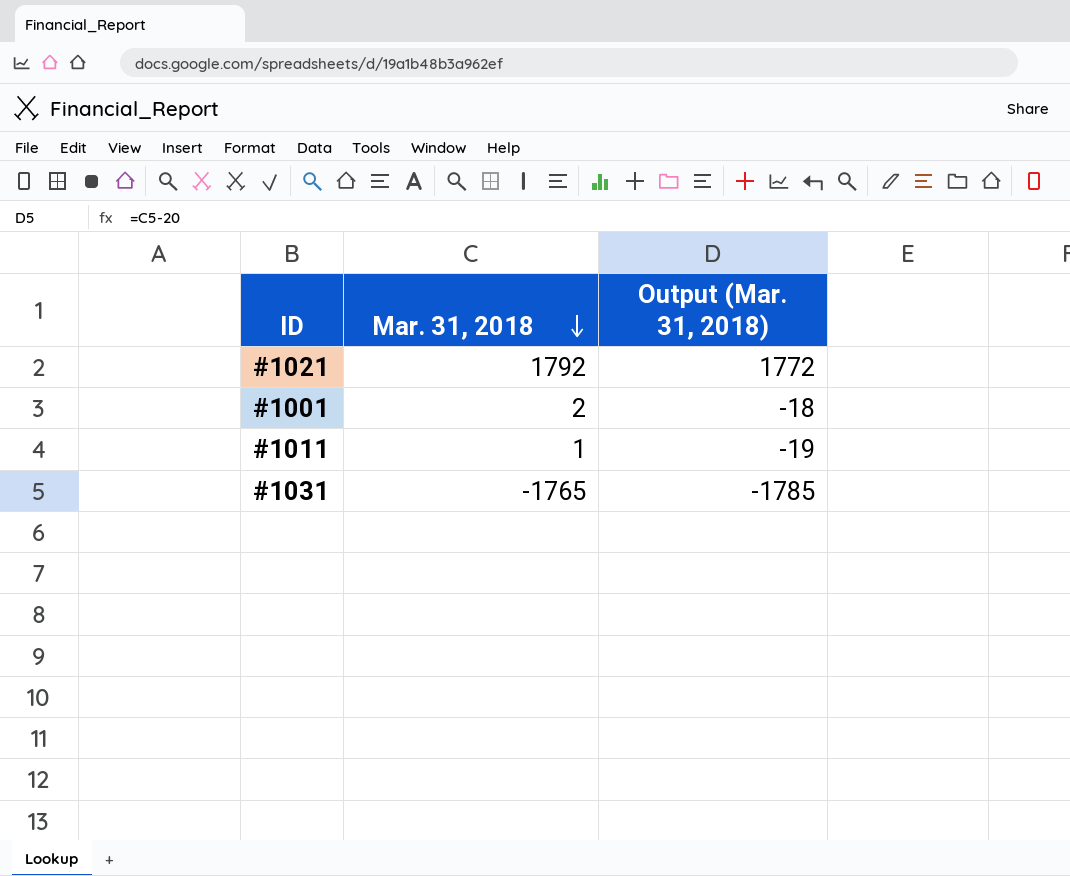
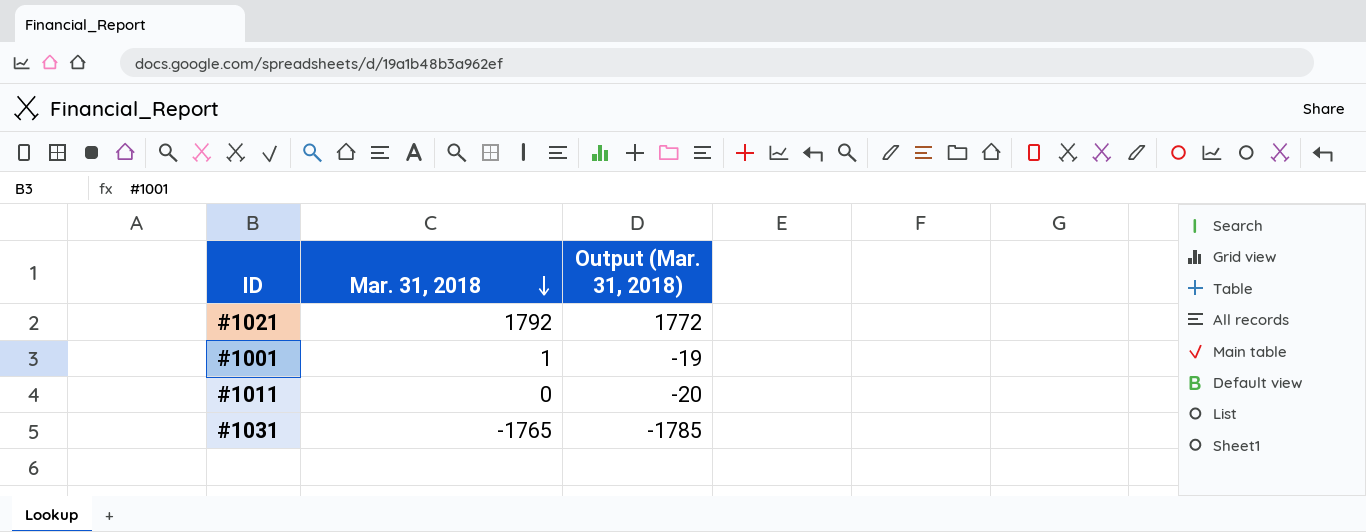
#1001 | Mar. 31, 2018: 2 -> 1
#1001 | Output (Mar. 31, 2018): -18 -> -19
#1011 | Mar. 31, 2018: 1 -> 0
#1011 | Output (Mar. 31, 2018): -19 -> -20

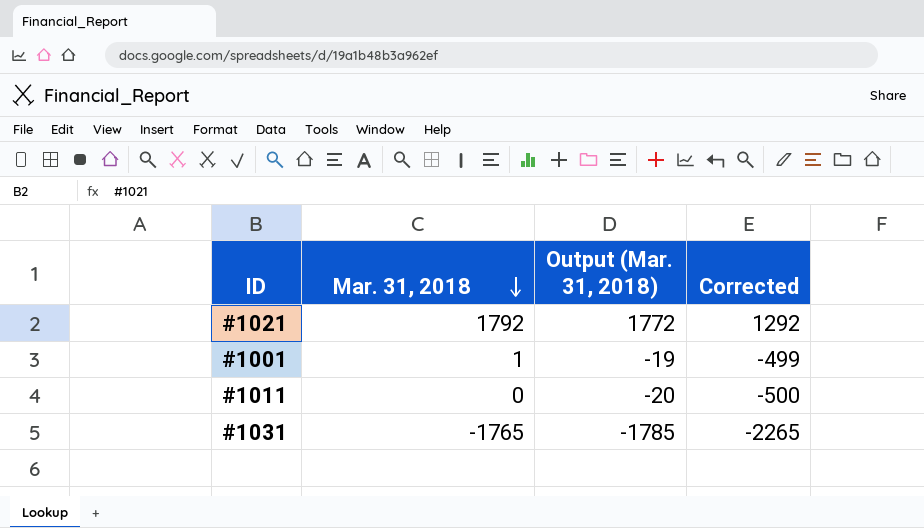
column Corrected | formula: none -> [Mar. 31, 2018] - 500

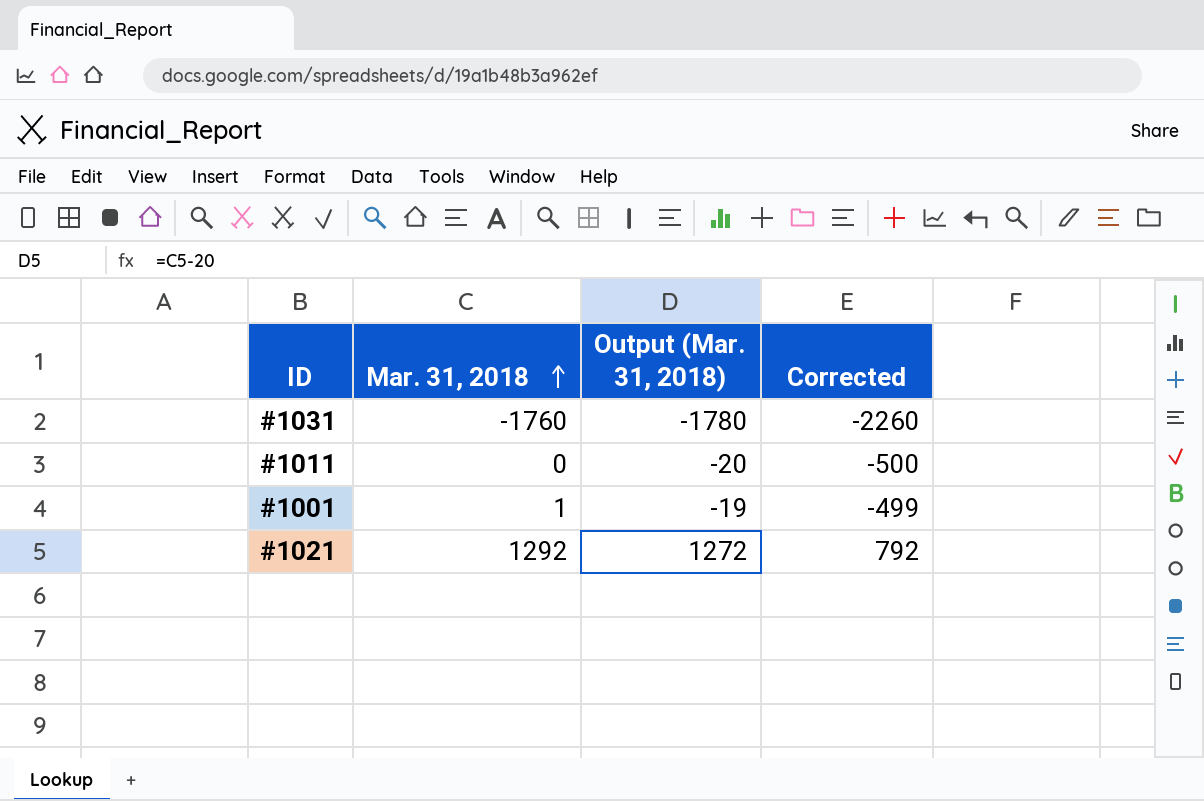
row order: Mar. 31, 2018 descending -> Mar. 31, 2018 ascending
#1031 | Mar. 31, 2018: -1765 -> -1760
#1031 | Output (Mar. 31, 2018): -1785 -> -1780
#1031 | Corrected: -2265 -> -2260
#1021 | Mar. 31, 2018: 1792 -> 1292
#1021 | Output (Mar. 31, 2018): 1772 -> 1272
#1021 | Corrected: 1292 -> 792

